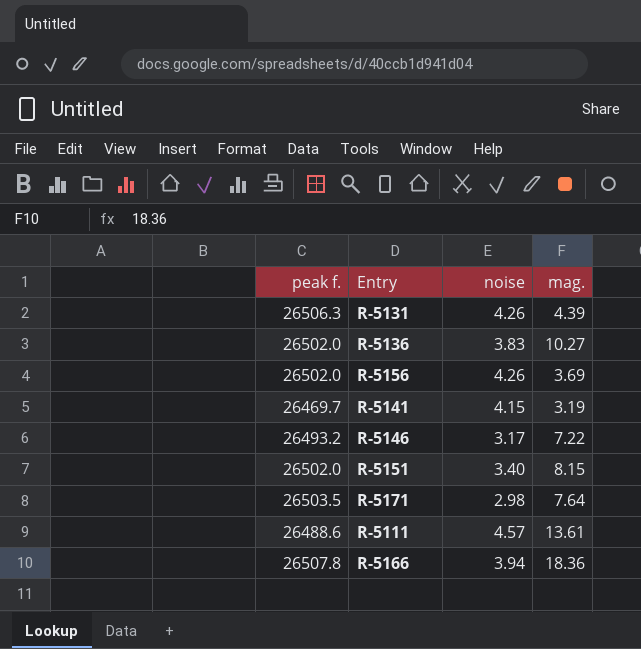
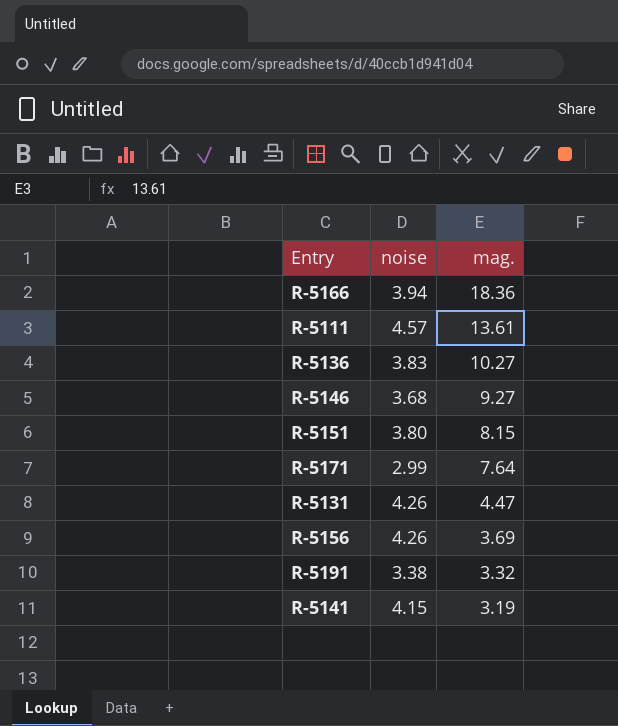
row order: none -> mag. descending
column peak f. | position: 1 -> none
R-5146 | noise: 3.17 -> 3.68
R-5146 | mag.: 7.22 -> 9.27
R-5151 | noise: 3.40 -> 3.80
R-5171 | noise: 2.98 -> 2.99
R-5131 | mag.: 4.39 -> 4.47
row R-5191: none -> 3.38 | 3.32

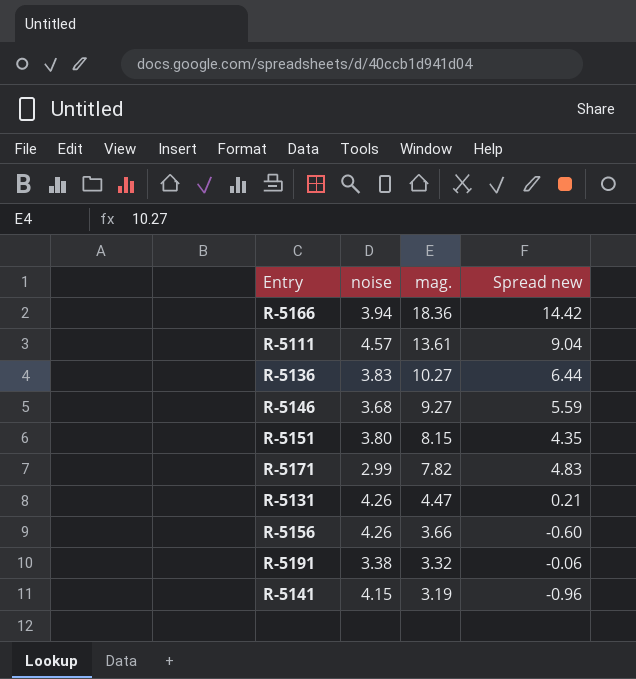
column Spread new | formula: none -> [mag.] - [noise]
R-5171 | mag.: 7.64 -> 7.82
R-5156 | mag.: 3.69 -> 3.66

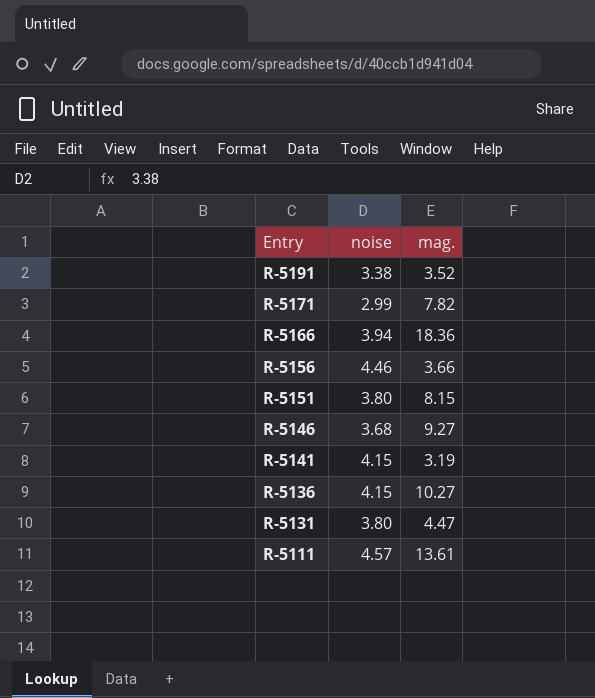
row order: mag. descending -> Entry descending
column Spread new | formula: [mag.] - [noise] -> none
R-5191 | mag.: 3.32 -> 3.52
R-5156 | noise: 4.26 -> 4.46
R-5136 | noise: 3.83 -> 4.15
R-5131 | noise: 4.26 -> 3.80

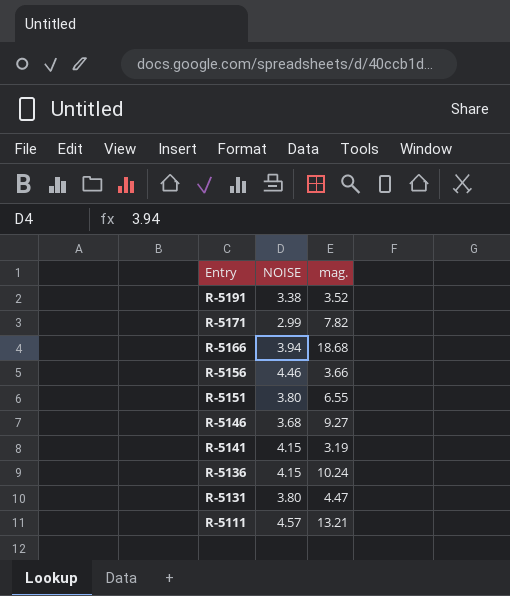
column name: noise -> NOISE
R-5166 | mag.: 18.36 -> 18.68
R-5151 | mag.: 8.15 -> 6.55
R-5136 | mag.: 10.27 -> 10.24
R-5111 | mag.: 13.61 -> 13.21

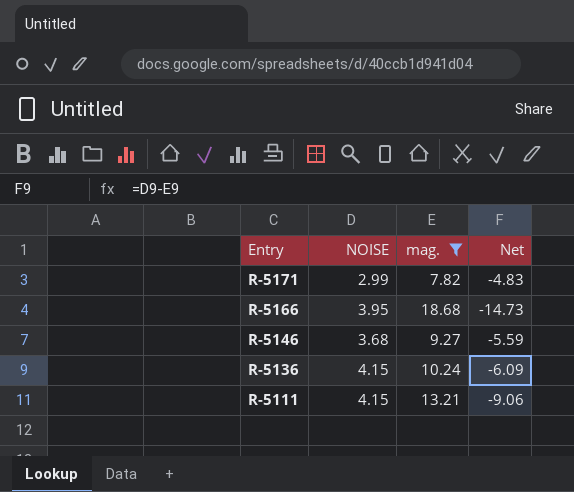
filter: none -> mag. >= 7.82
column Net | formula: none -> [NOISE] - [mag.]
R-5166 | NOISE: 3.94 -> 3.95
R-5111 | NOISE: 4.57 -> 4.15

